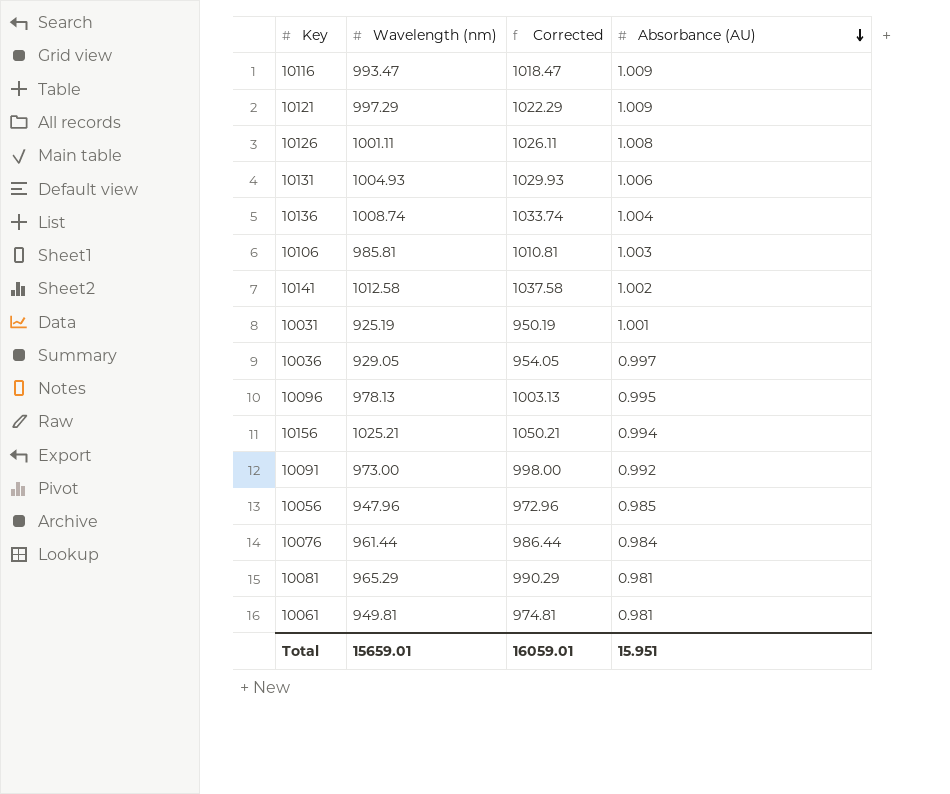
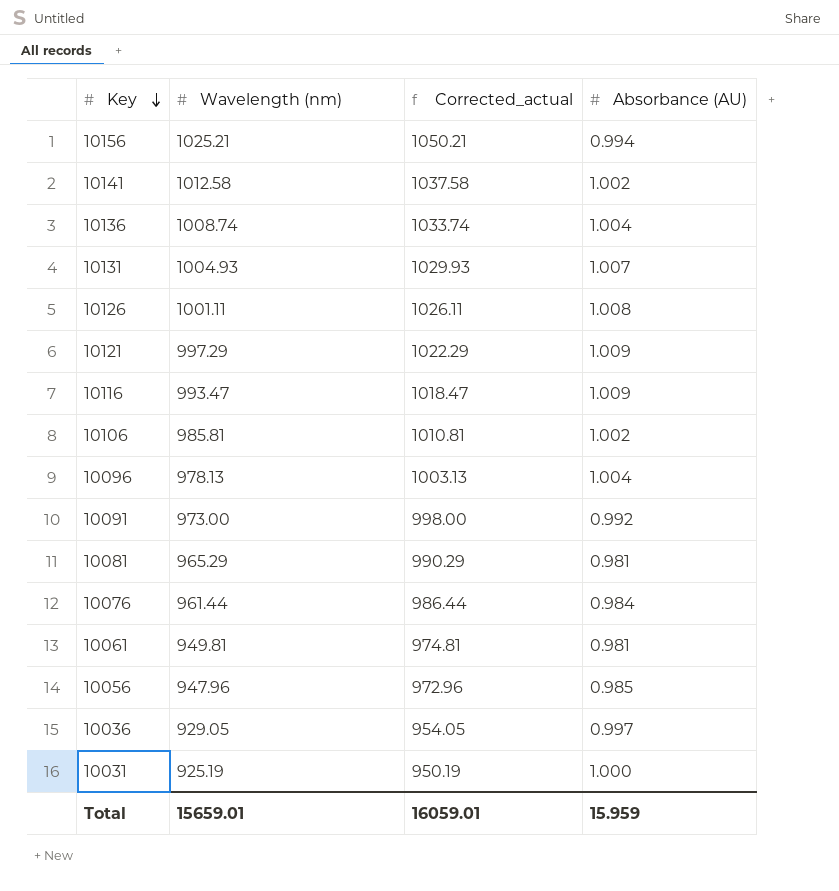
row order: Absorbance (AU) descending -> Key descending
column name: Corrected -> Corrected_actual
10131 | Absorbance (AU): 1.006 -> 1.007
10106 | Absorbance (AU): 1.003 -> 1.002
10096 | Absorbance (AU): 0.995 -> 1.004
10031 | Absorbance (AU): 1.001 -> 1.000
Total | Absorbance (AU): 15.951 -> 15.959

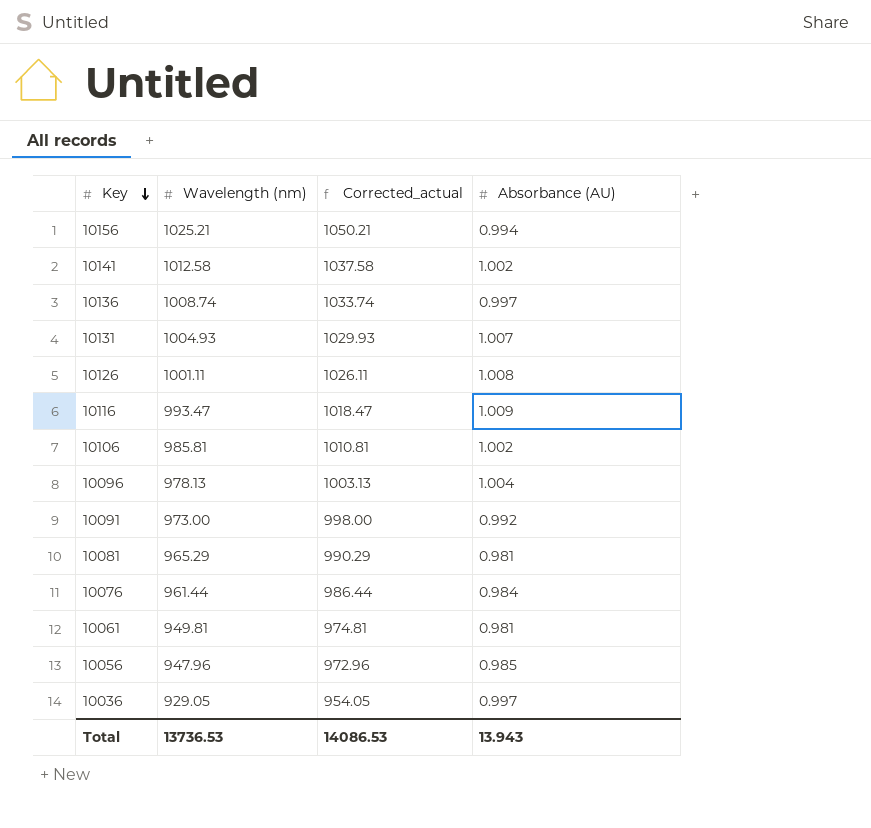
row 10121: 997.29 | 1022.29 | 1.009 -> none
row 10031: 925.19 | 950.19 | 1.000 -> none
10136 | Absorbance (AU): 1.004 -> 0.997
Total | Wavelength (nm): 15659.01 -> 13736.53
Total | Corrected_actual: 16059.01 -> 14086.53
Total | Absorbance (AU): 15.959 -> 13.943

